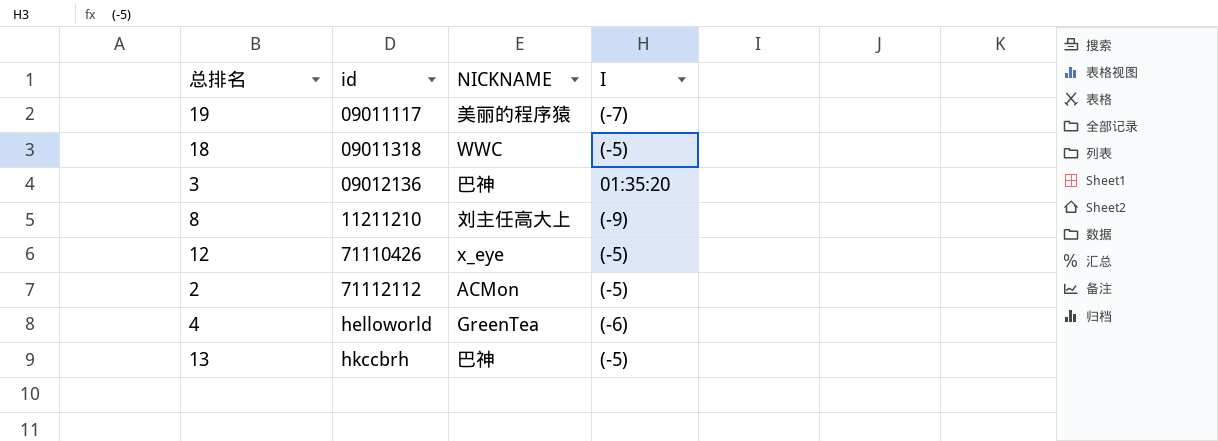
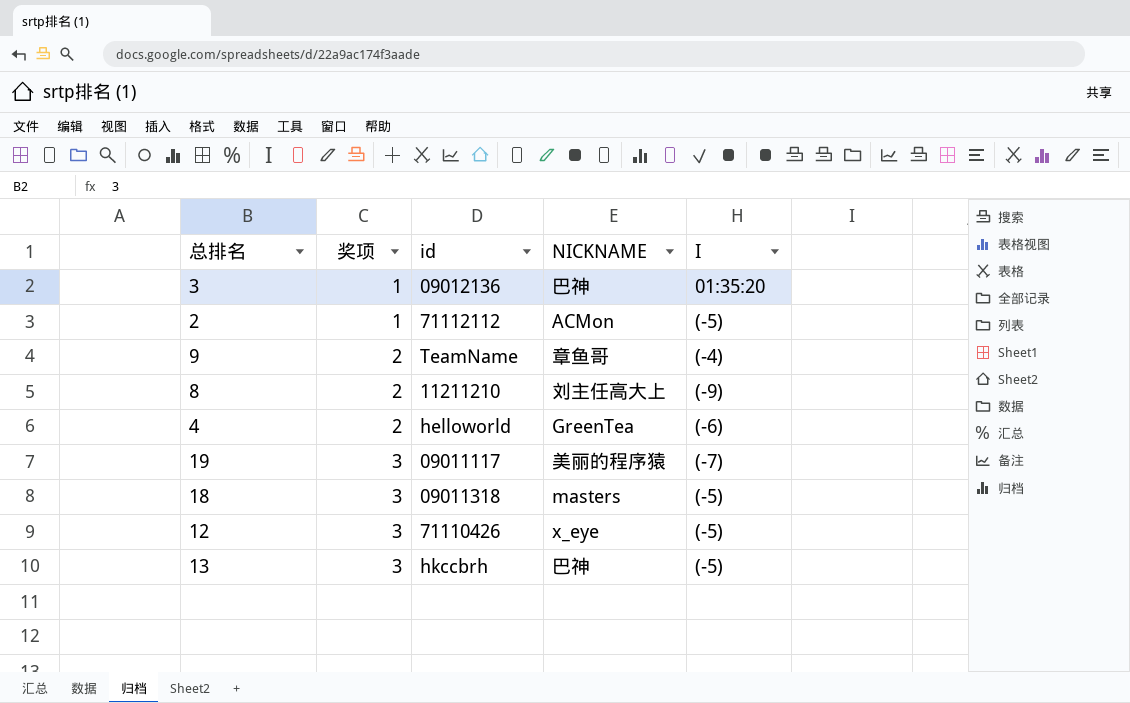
row order: id ascending -> 奖项 ascending
column 奖项 | position: none -> 2
row 9: none -> 2 | TeamName | 章鱼哥 | (-4)
18 | NICKNAME: WWC -> masters

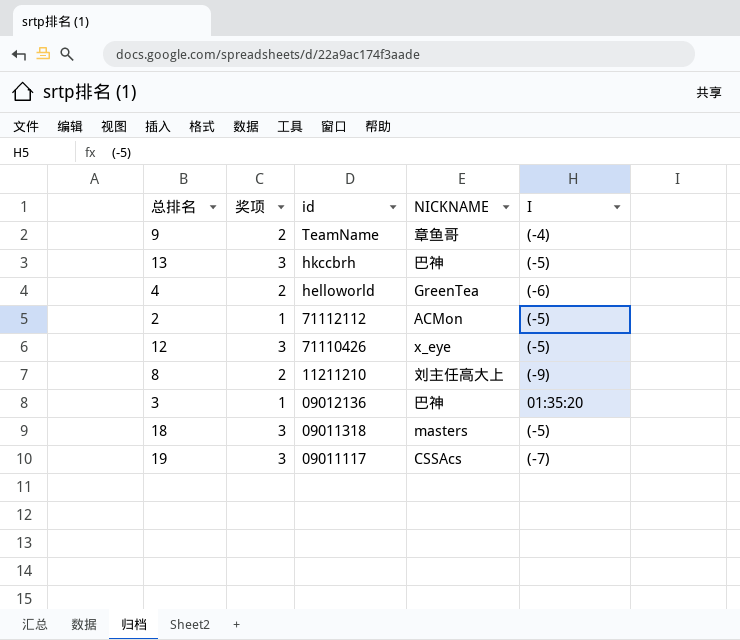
row order: 奖项 ascending -> id descending
19 | NICKNAME: 美丽的程序猿 -> CSSAcs

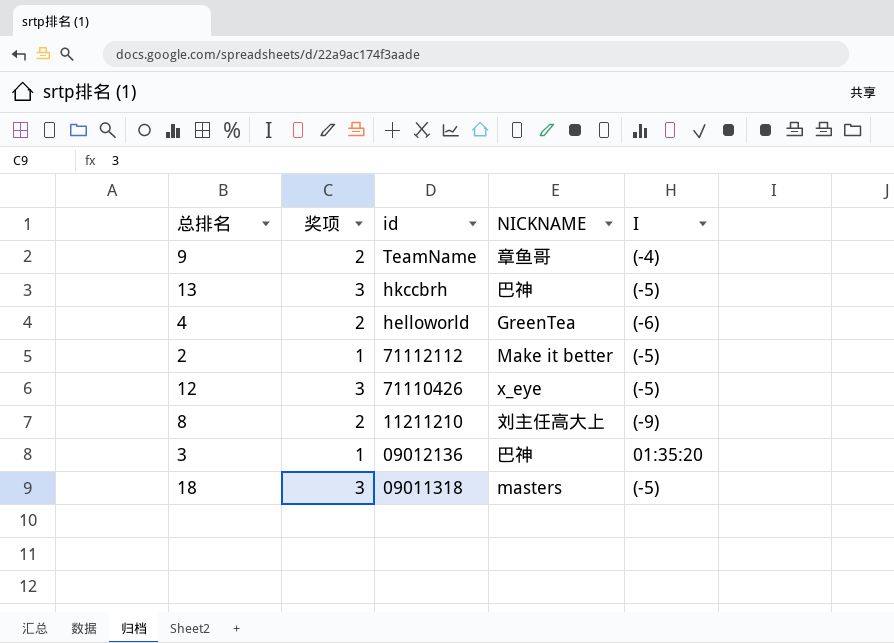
row 19: 3 | 09011117 | CSSAcs | (-7) -> none
2 | NICKNAME: ACMon -> Make it better

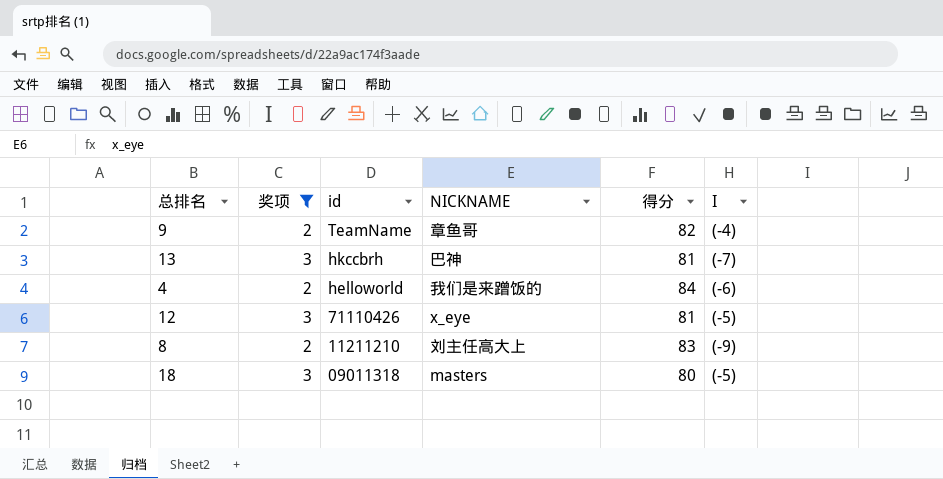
filter: none -> 奖项 != 1
column 得分 | position: none -> 5
13 | I: (-5) -> (-7)
4 | NICKNAME: GreenTea -> 我们是来蹭饭的

